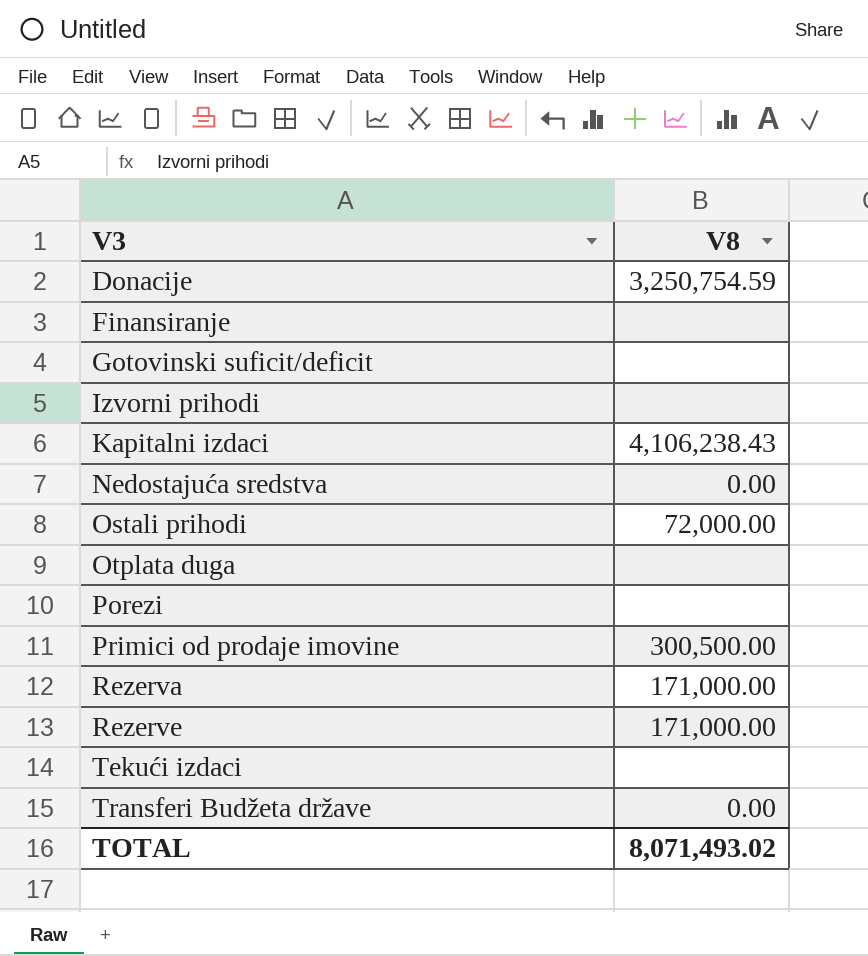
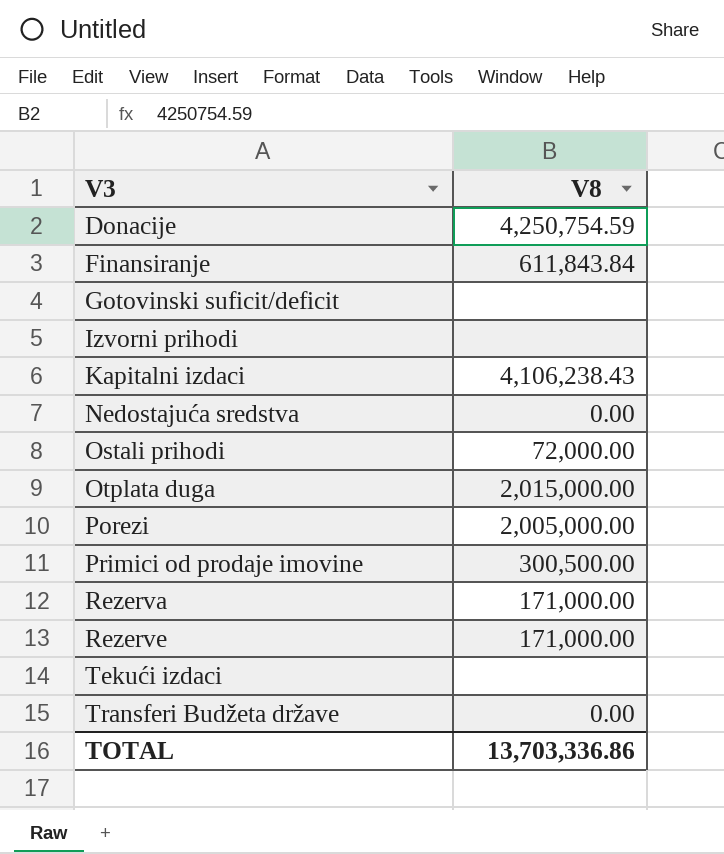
Donacije | V8: 3,250,754.59 -> 4,250,754.59
Finansiranje | V8: none -> 611,843.84
Otplata duga | V8: none -> 2,015,000.00
Porezi | V8: none -> 2,005,000.00
TOTAL | V8: 8,071,493.02 -> 13,703,336.86

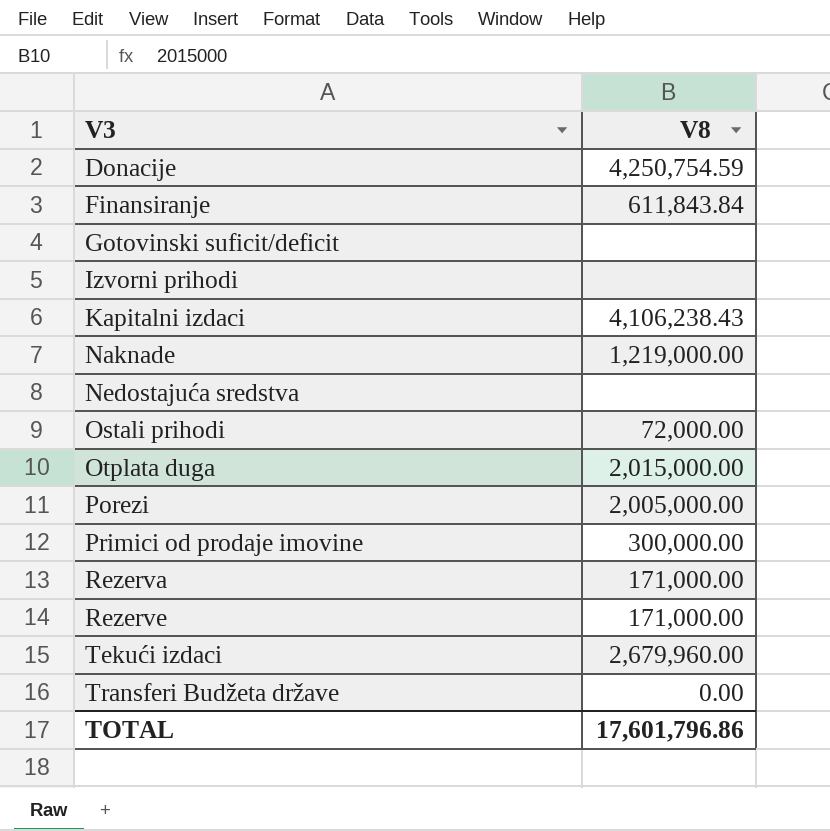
row Naknade: none -> 1,219,000.00
Nedostajuća sredstva | V8: 0.00 -> none
Primici od prodaje imovine | V8: 300,500.00 -> 300,000.00
Tekući izdaci | V8: none -> 2,679,960.00
TOTAL | V8: 13,703,336.86 -> 17,601,796.86

